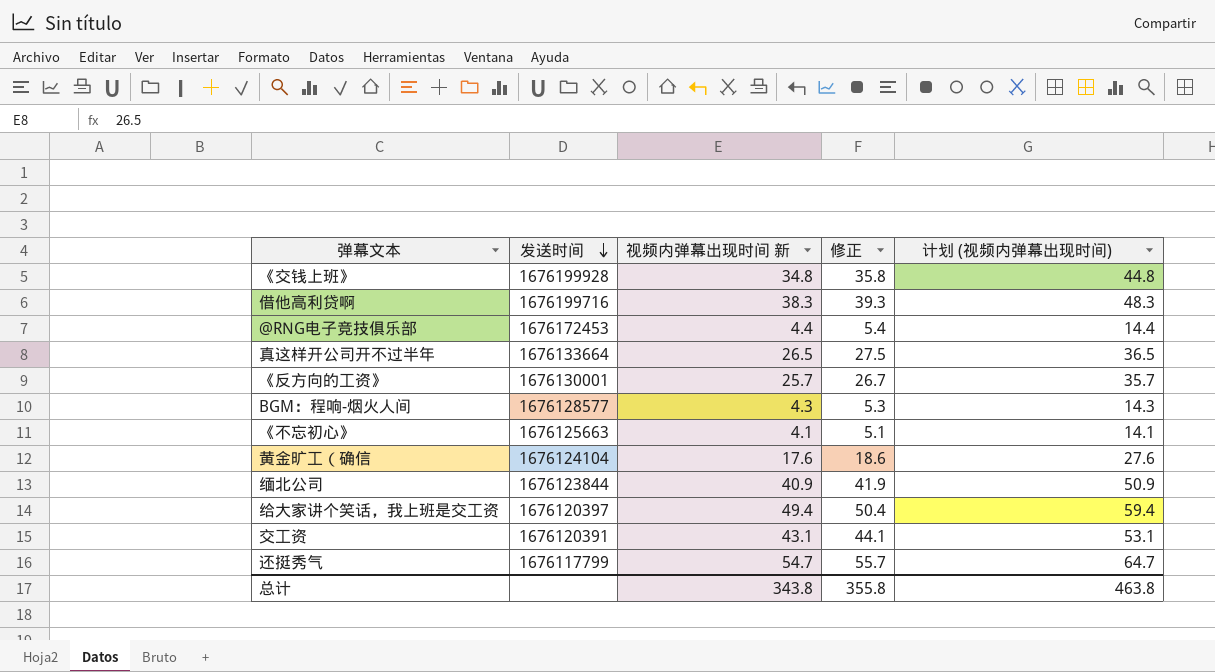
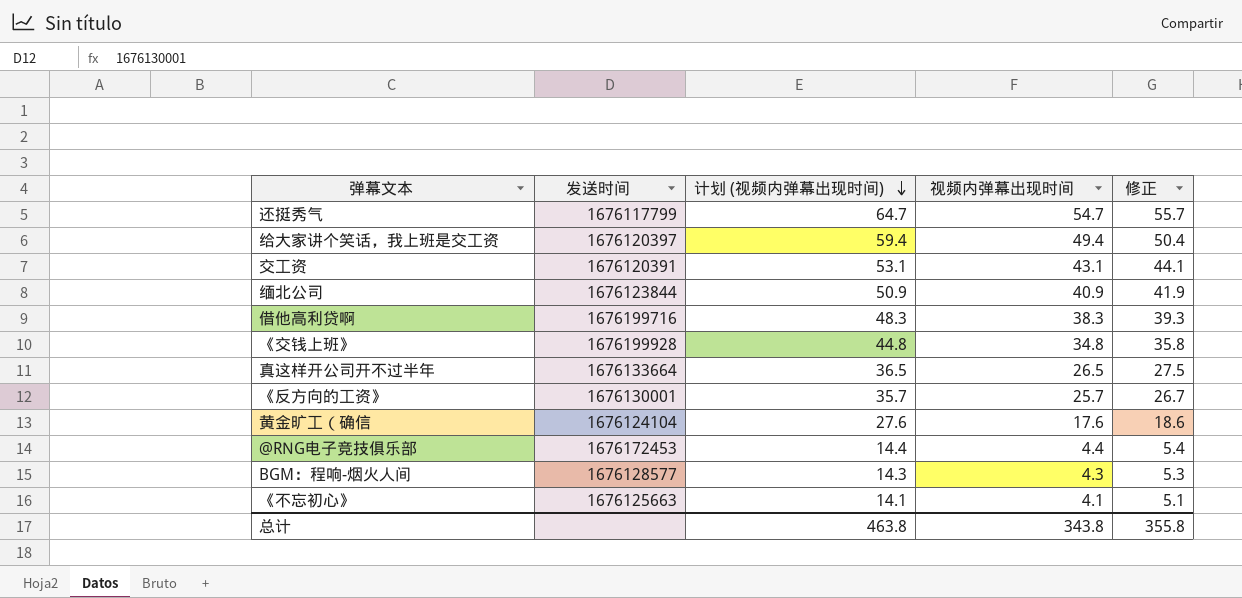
row order: 发送时间 descending -> 计划 (视频内弹幕出现时间) descending
column 计划 (视频内弹幕出现时间) | position: 5 -> 3
column name: 视频内弹幕出现时间 新 -> 视频内弹幕出现时间

